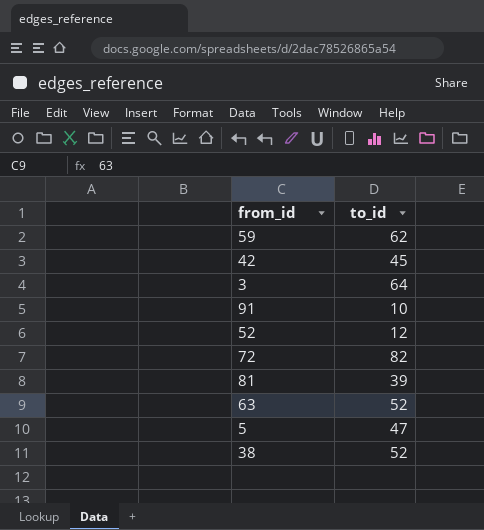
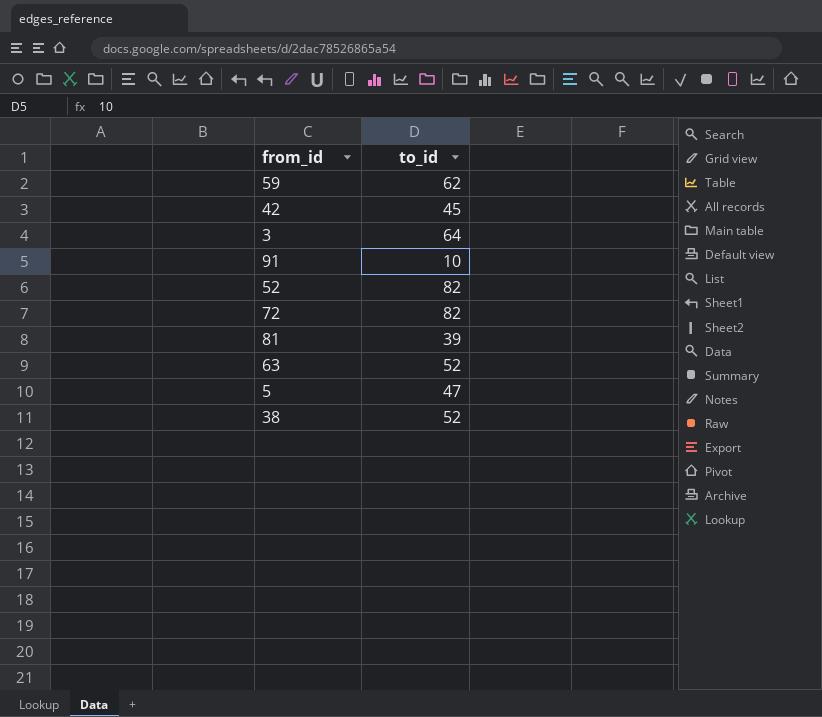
52 | to_id: 12 -> 82

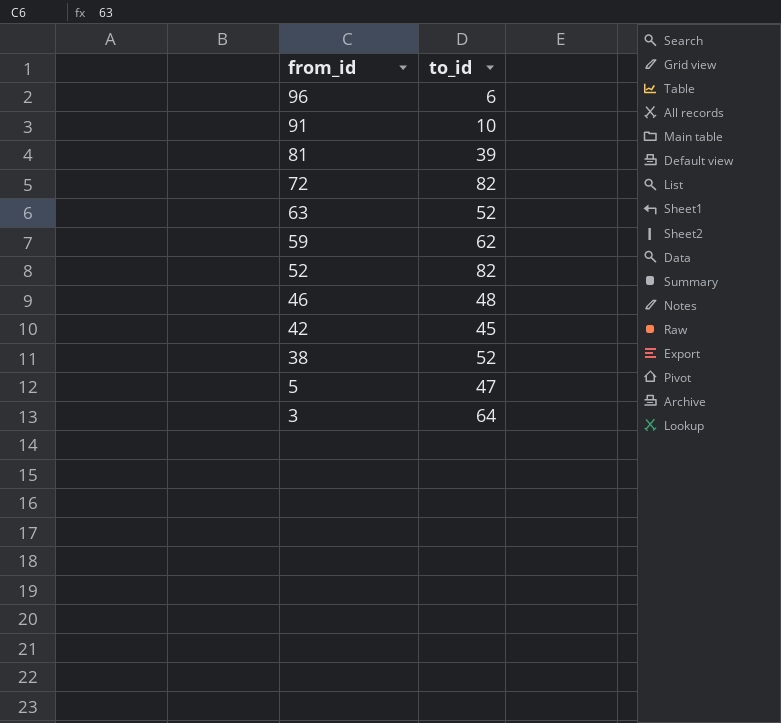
row order: none -> from_id descending
row 96: none -> 6
row 46: none -> 48

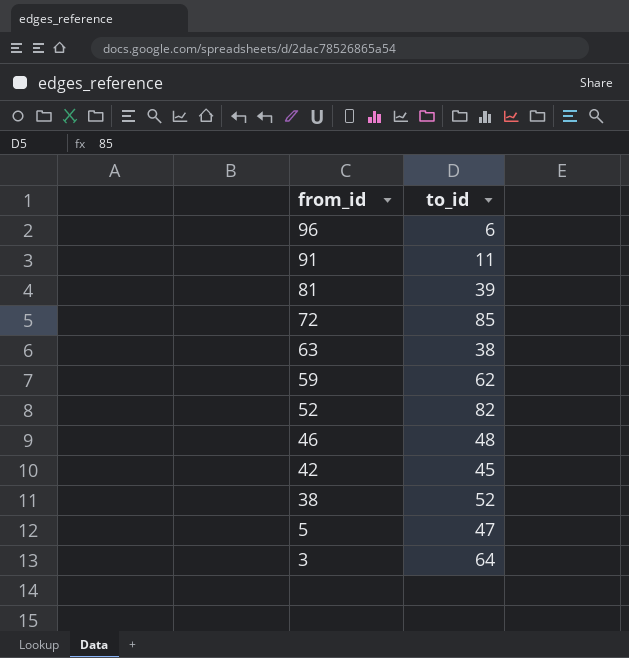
91 | to_id: 10 -> 11
72 | to_id: 82 -> 85
63 | to_id: 52 -> 38

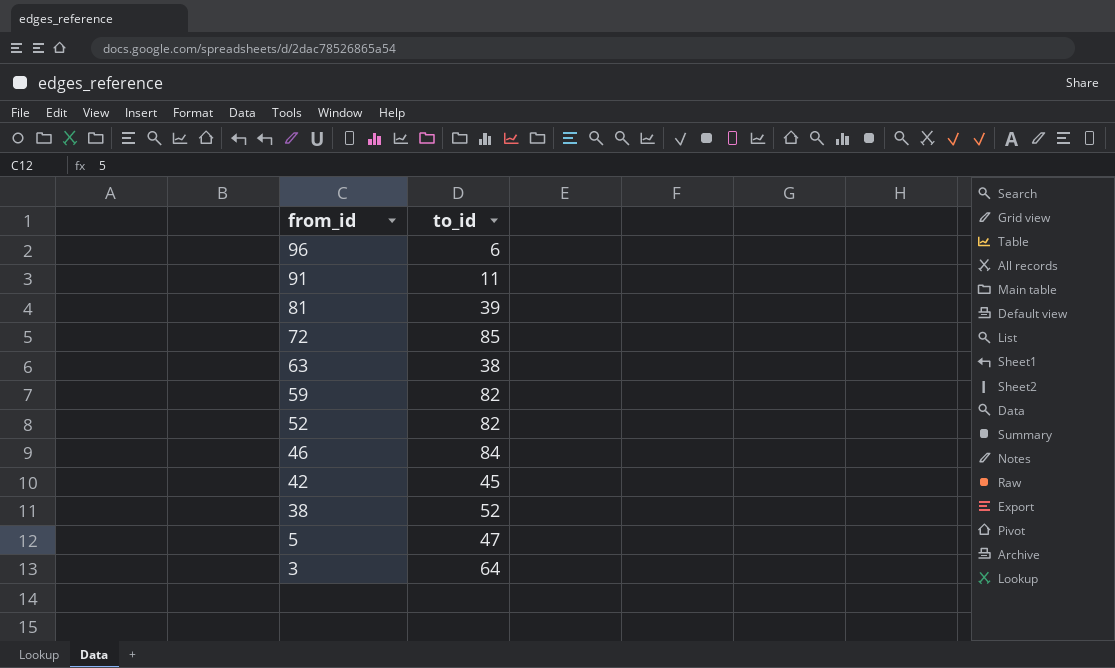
59 | to_id: 62 -> 82
46 | to_id: 48 -> 84

